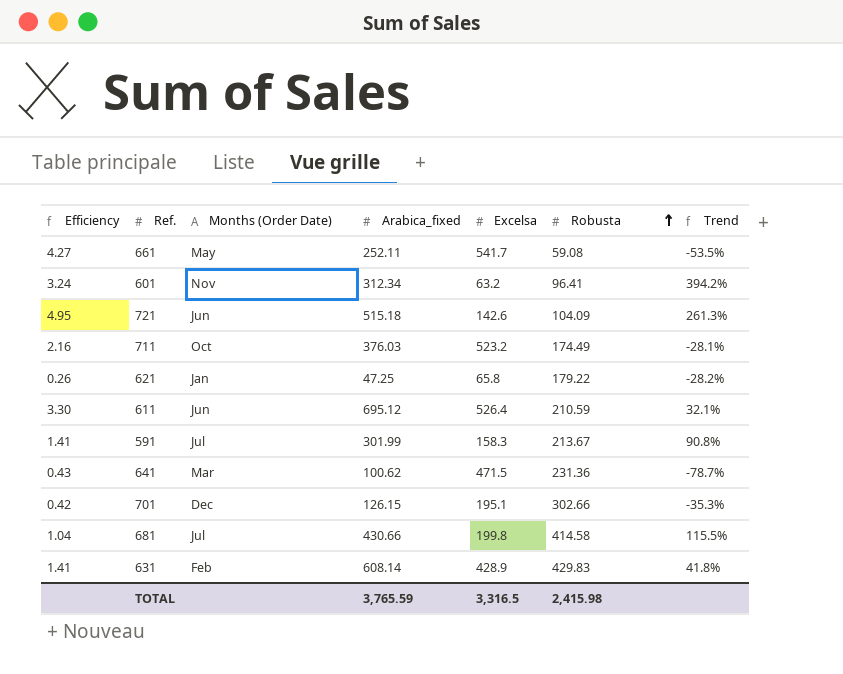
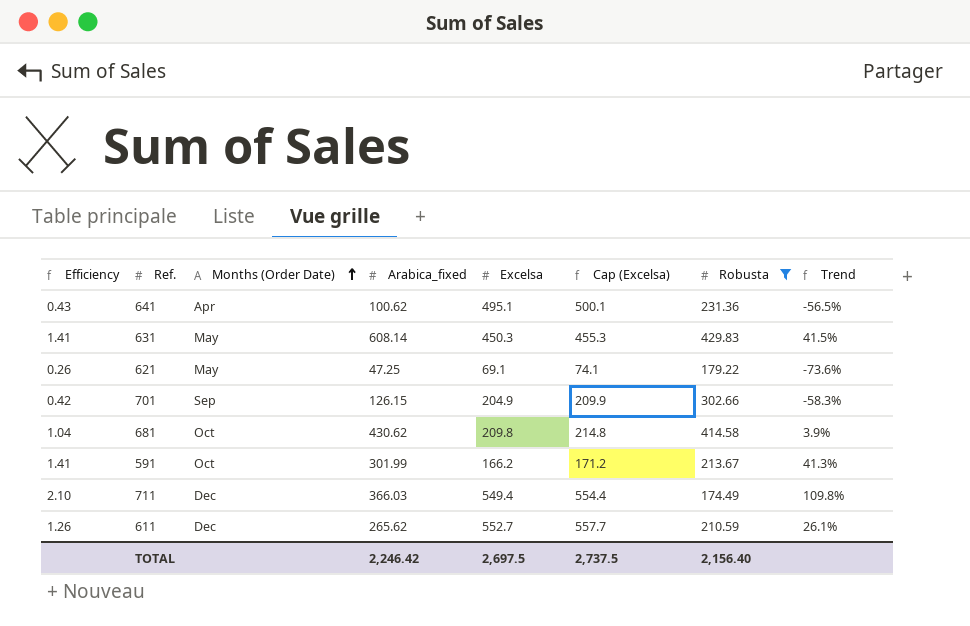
filter: none -> Robusta >= 174.49
row order: Robusta ascending -> Months (Order Date) ascending
column Cap (Excelsa) | formula: none -> [Excelsa] + 5
column Trend | formula: ([Arabica_fixed] - [Excelsa]) / [Excelsa] -> ([Arabica_fixed] - [Robusta]) / [Robusta]
641 | Months (Order Date): Mar -> Apr
641 | Excelsa: 471.5 -> 495.1
631 | Months (Order Date): Feb -> May
631 | Excelsa: 428.9 -> 450.3
621 | Months (Order Date): Jan -> May
621 | Excelsa: 65.8 -> 69.1
701 | Months (Order Date): Dec -> Sep
701 | Excelsa: 195.1 -> 204.9
681 | Months (Order Date): Jul -> Oct
681 | Arabica_fixed: 430.66 -> 430.62
681 | Excelsa: 199.8 -> 209.8
591 | Months (Order Date): Jul -> Oct
591 | Excelsa: 158.3 -> 166.2
711 | Efficiency: 2.16 -> 2.10
711 | Months (Order Date): Oct -> Dec
711 | Arabica_fixed: 376.03 -> 366.03
711 | Excelsa: 523.2 -> 549.4
611 | Efficiency: 3.30 -> 1.26
611 | Months (Order Date): Jun -> Dec
611 | Arabica_fixed: 695.12 -> 265.62
611 | Excelsa: 526.4 -> 552.7
TOTAL | Arabica_fixed: 3,765.59 -> 2,246.42
TOTAL | Excelsa: 3,316.5 -> 2,697.5
TOTAL | Robusta: 2,415.98 -> 2,156.40

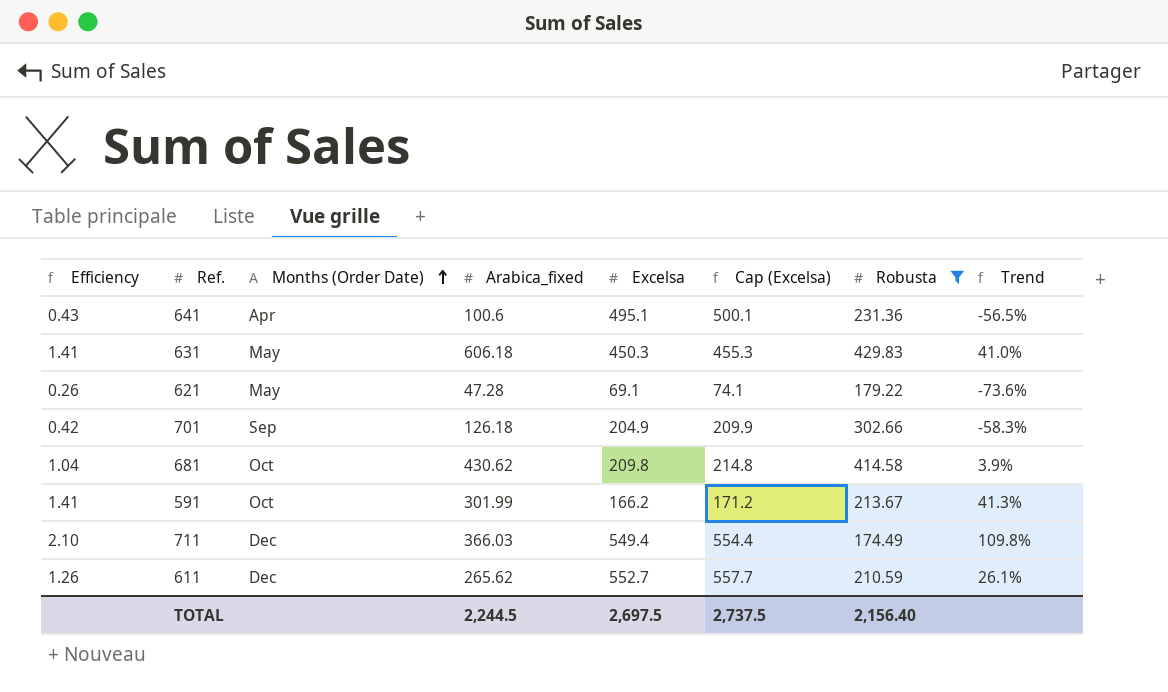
641 | Arabica_fixed: 100.62 -> 100.6
631 | Arabica_fixed: 608.14 -> 606.18
631 | Trend: 41.5% -> 41.0%
621 | Arabica_fixed: 47.25 -> 47.28
701 | Arabica_fixed: 126.15 -> 126.18
TOTAL | Arabica_fixed: 2,246.42 -> 2,244.5

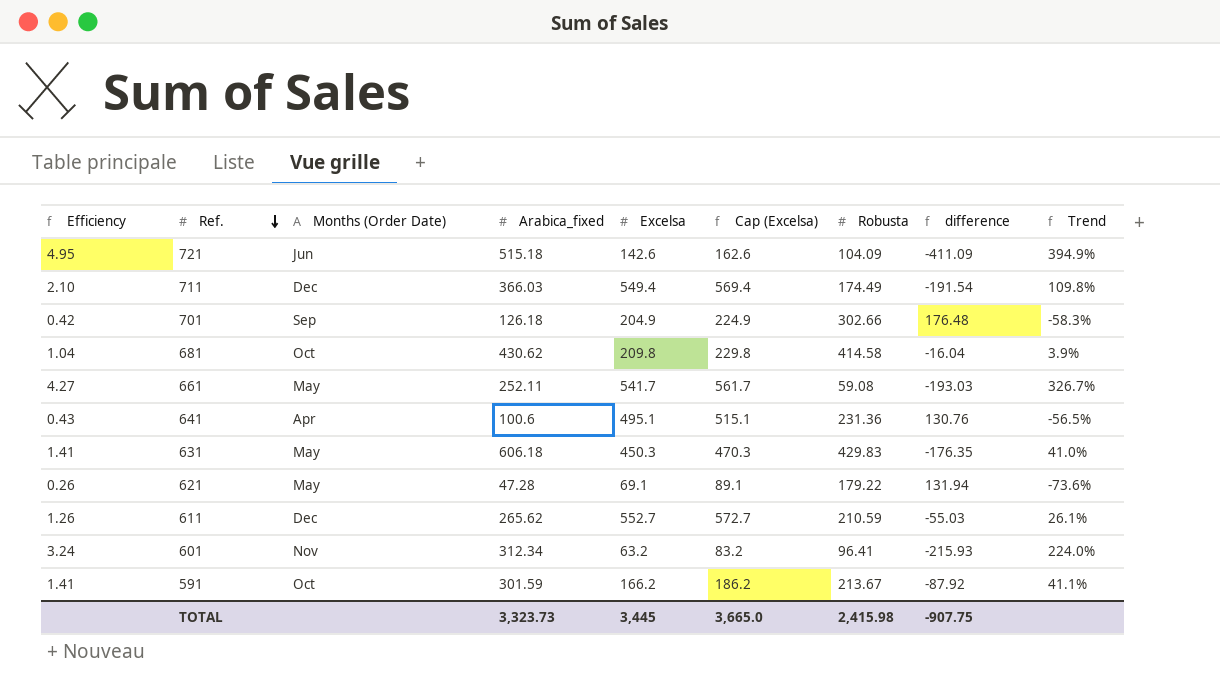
filter: Robusta >= 174.49 -> none
row order: Months (Order Date) ascending -> Ref. descending
column Cap (Excelsa) | formula: [Excelsa] + 5 -> [Excelsa] + 20
column difference | formula: none -> [Robusta] - [Arabica_fixed]
591 | Arabica_fixed: 301.99 -> 301.59
591 | Trend: 41.3% -> 41.1%
TOTAL | Arabica_fixed: 2,244.5 -> 3,323.73
TOTAL | Excelsa: 2,697.5 -> 3,445
TOTAL | Cap (Excelsa): 2,737.5 -> 3,665.0
TOTAL | Robusta: 2,156.40 -> 2,415.98

